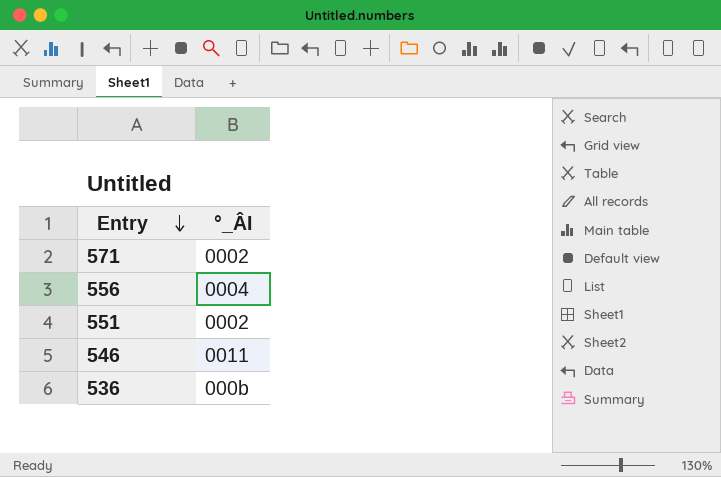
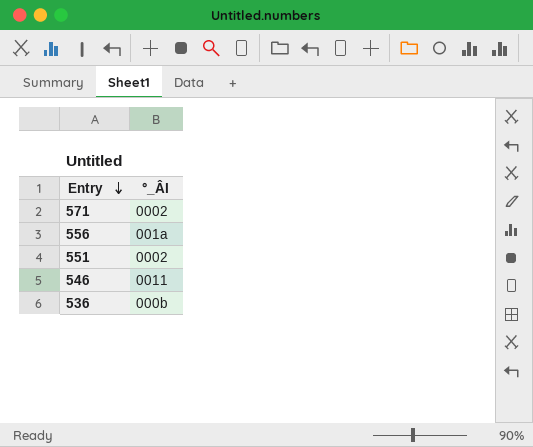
556 | °_ÂI: 0004 -> 001a

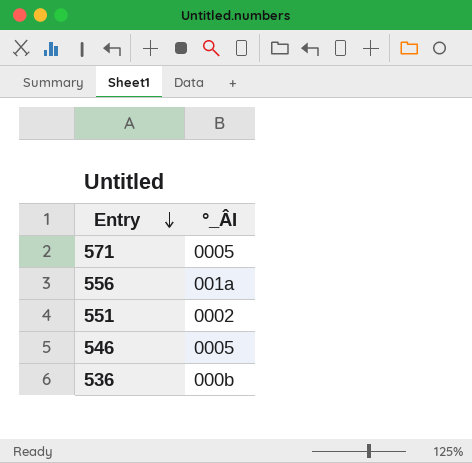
571 | °_ÂI: 0002 -> 0005
546 | °_ÂI: 0011 -> 0005

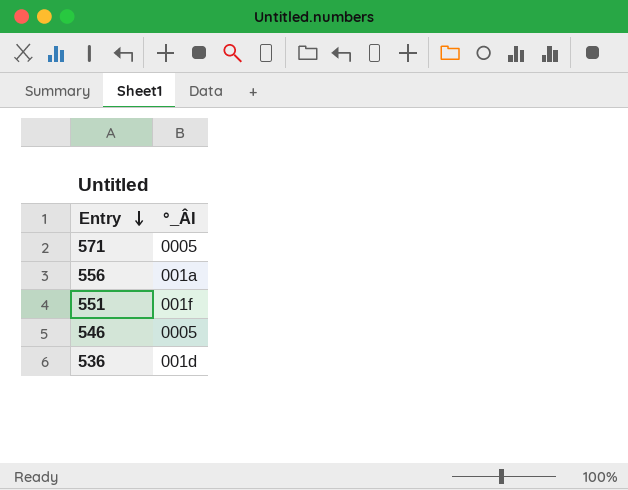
551 | °_ÂI: 0002 -> 001f
536 | °_ÂI: 000b -> 001d

